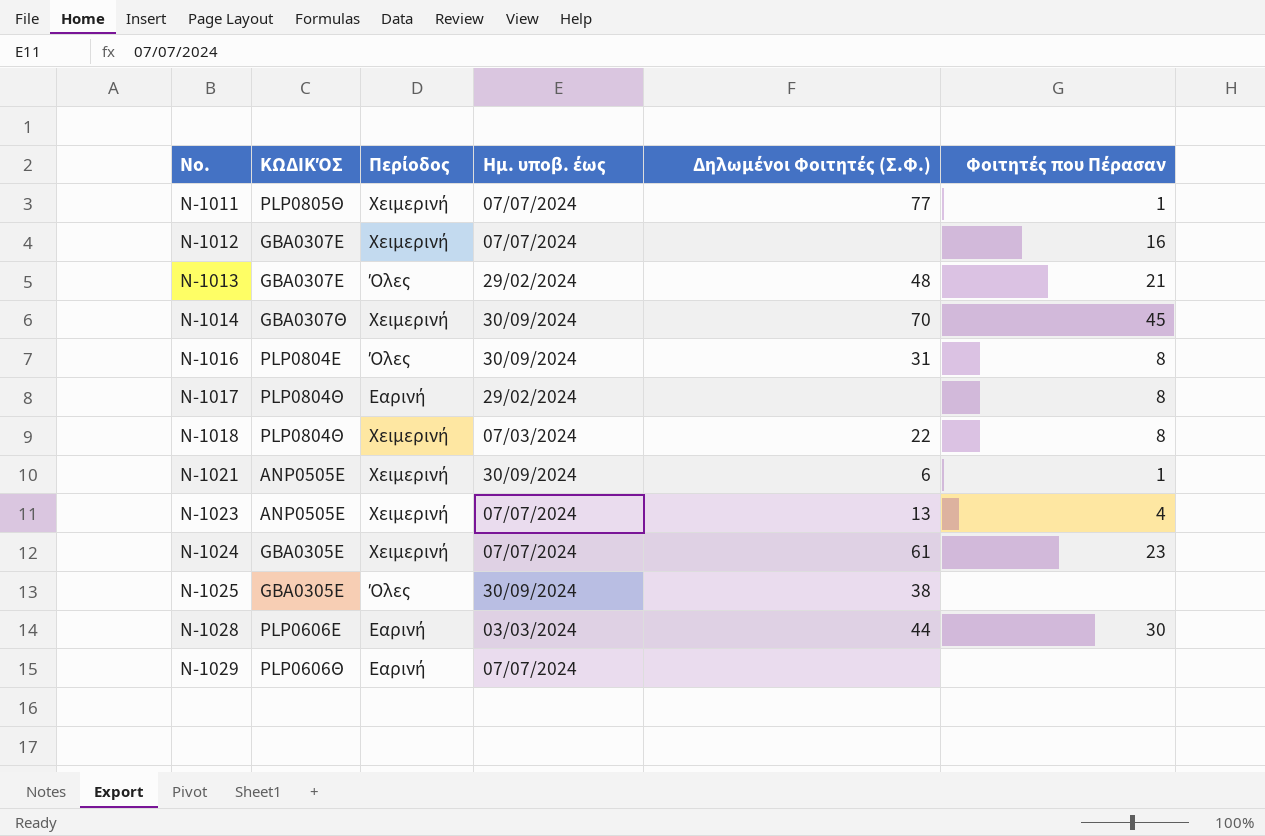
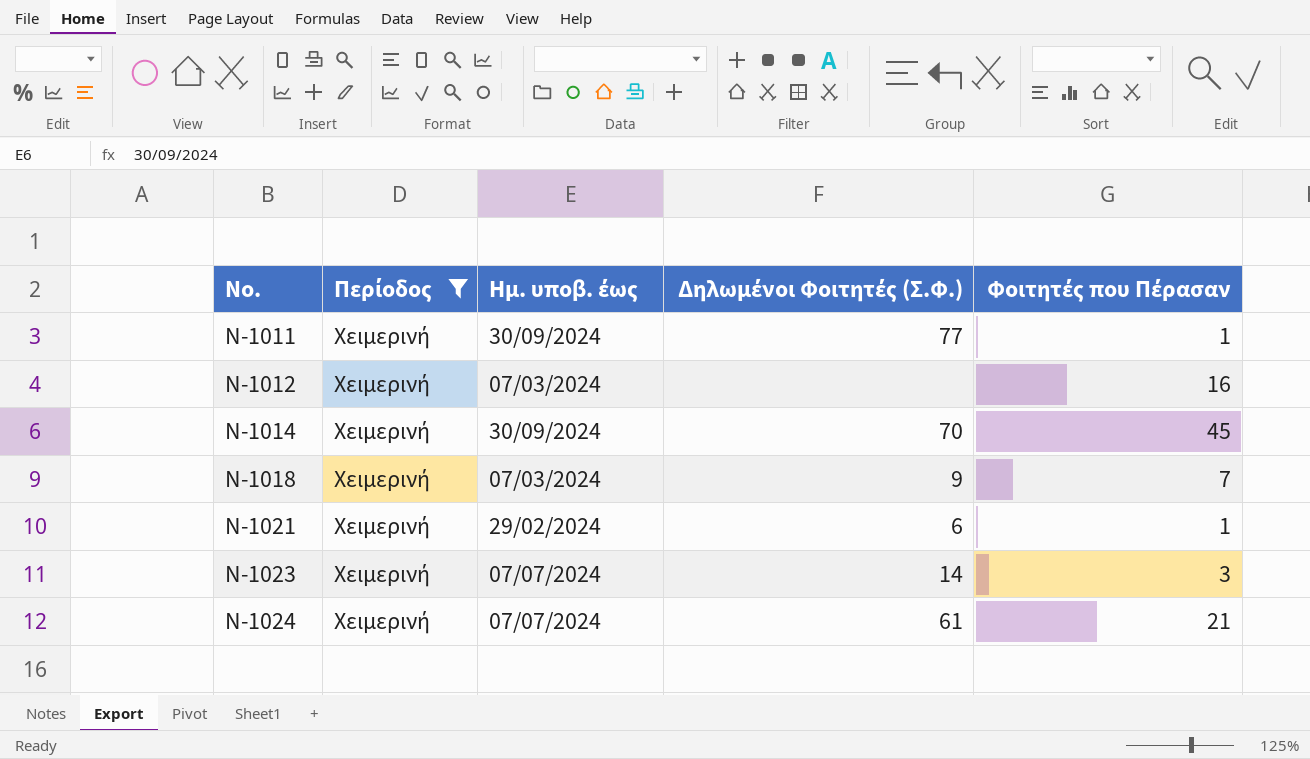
filter: none -> Περίοδος = Χειμερινή
column ΚΩΔΙΚΌΣ | position: 2 -> none
N-1011 | Ημ. υποβ. έως: 07/07/2024 -> 30/09/2024
N-1012 | Ημ. υποβ. έως: 07/07/2024 -> 07/03/2024
N-1018 | Δηλωμένοι Φοιτητές (Σ.Φ.): 22 -> 9
N-1018 | Φοιτητές που Πέρασαν: 8 -> 7
N-1021 | Ημ. υποβ. έως: 30/09/2024 -> 29/02/2024
N-1023 | Δηλωμένοι Φοιτητές (Σ.Φ.): 13 -> 14
N-1023 | Φοιτητές που Πέρασαν: 4 -> 3
N-1024 | Φοιτητές που Πέρασαν: 23 -> 21

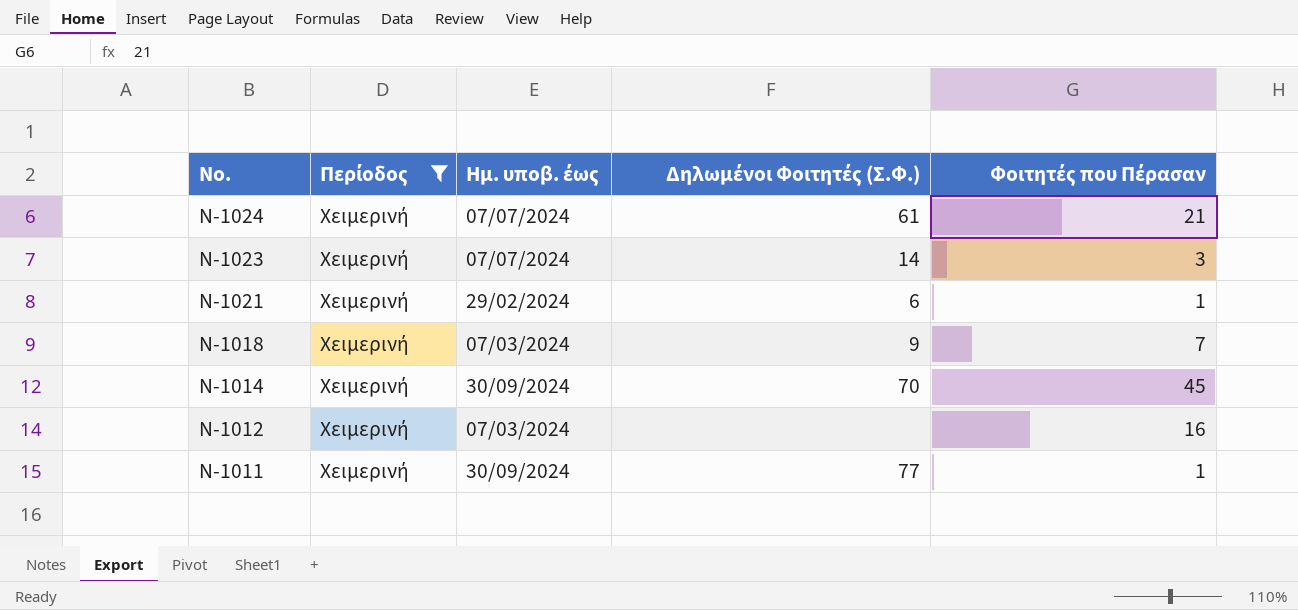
row order: No. ascending -> No. descending

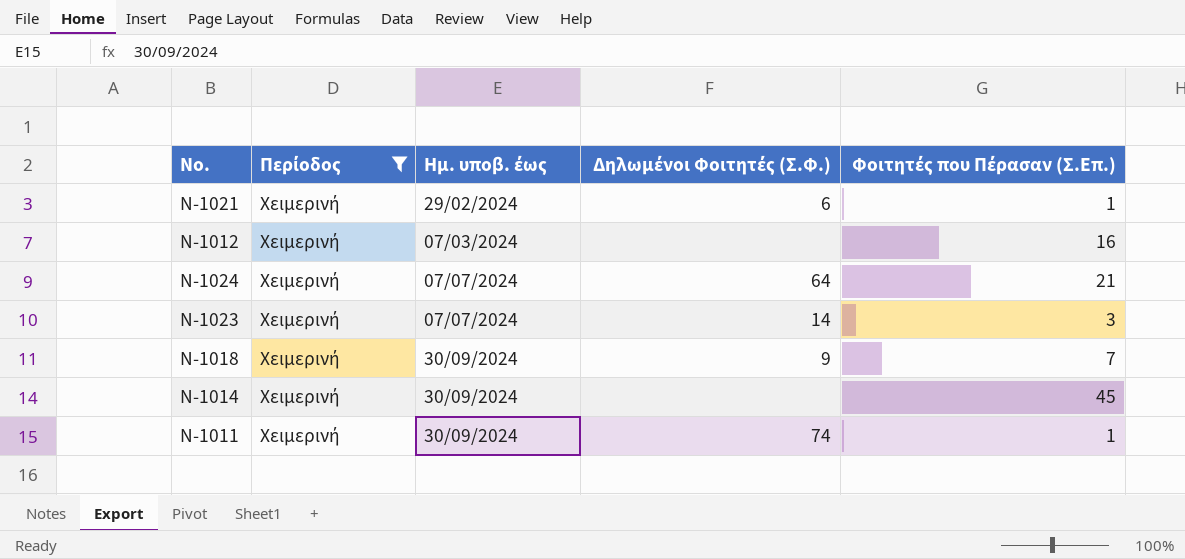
row order: No. descending -> Ημ. υποβ. έως ascending
column name: Φοιτητές που Πέρασαν -> Φοιτητές που Πέρασαν (Σ.Επ.)
N-1024 | Δηλωμένοι Φοιτητές (Σ.Φ.): 61 -> 64
N-1018 | Ημ. υποβ. έως: 07/03/2024 -> 30/09/2024
N-1014 | Δηλωμένοι Φοιτητές (Σ.Φ.): 70 -> none
N-1011 | Δηλωμένοι Φοιτητές (Σ.Φ.): 77 -> 74

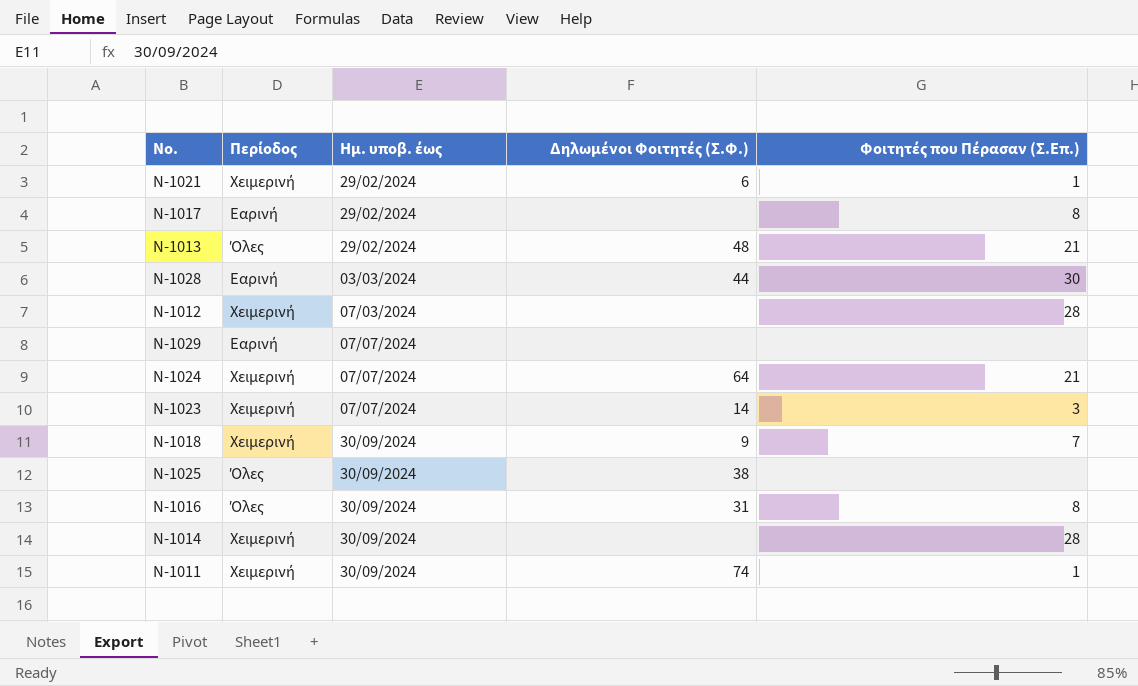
filter: Περίοδος = Χειμερινή -> none
N-1012 | Φοιτητές που Πέρασαν (Σ.Επ.): 16 -> 28
N-1014 | Φοιτητές που Πέρασαν (Σ.Επ.): 45 -> 28

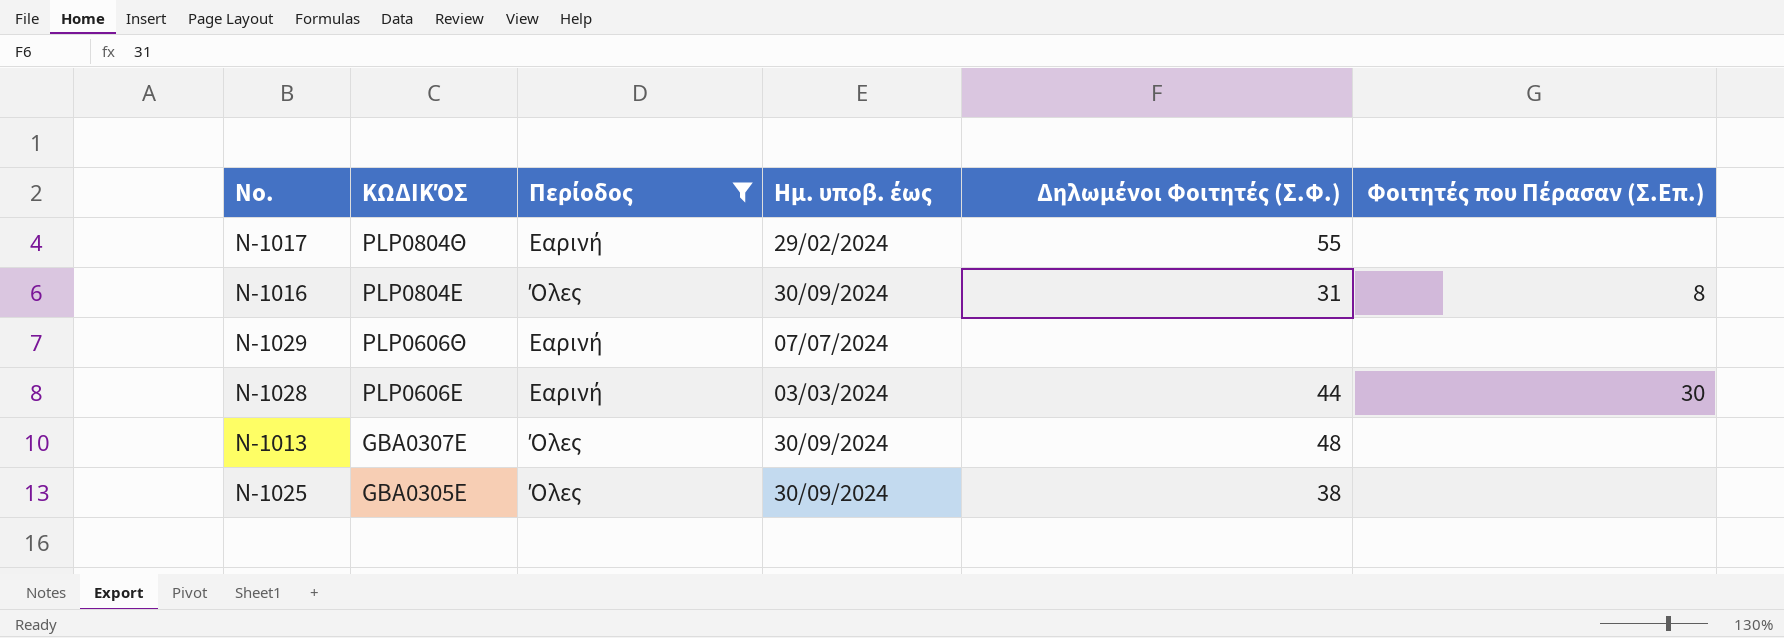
filter: none -> Περίοδος != Χειμερινή
row order: Ημ. υποβ. έως ascending -> ΚΩΔΙΚΌΣ descending
column ΚΩΔΙΚΌΣ | position: none -> 2
N-1017 | Δηλωμένοι Φοιτητές (Σ.Φ.): none -> 55
N-1017 | Φοιτητές που Πέρασαν (Σ.Επ.): 8 -> none
N-1013 | Ημ. υποβ. έως: 29/02/2024 -> 30/09/2024
N-1013 | Φοιτητές που Πέρασαν (Σ.Επ.): 21 -> none

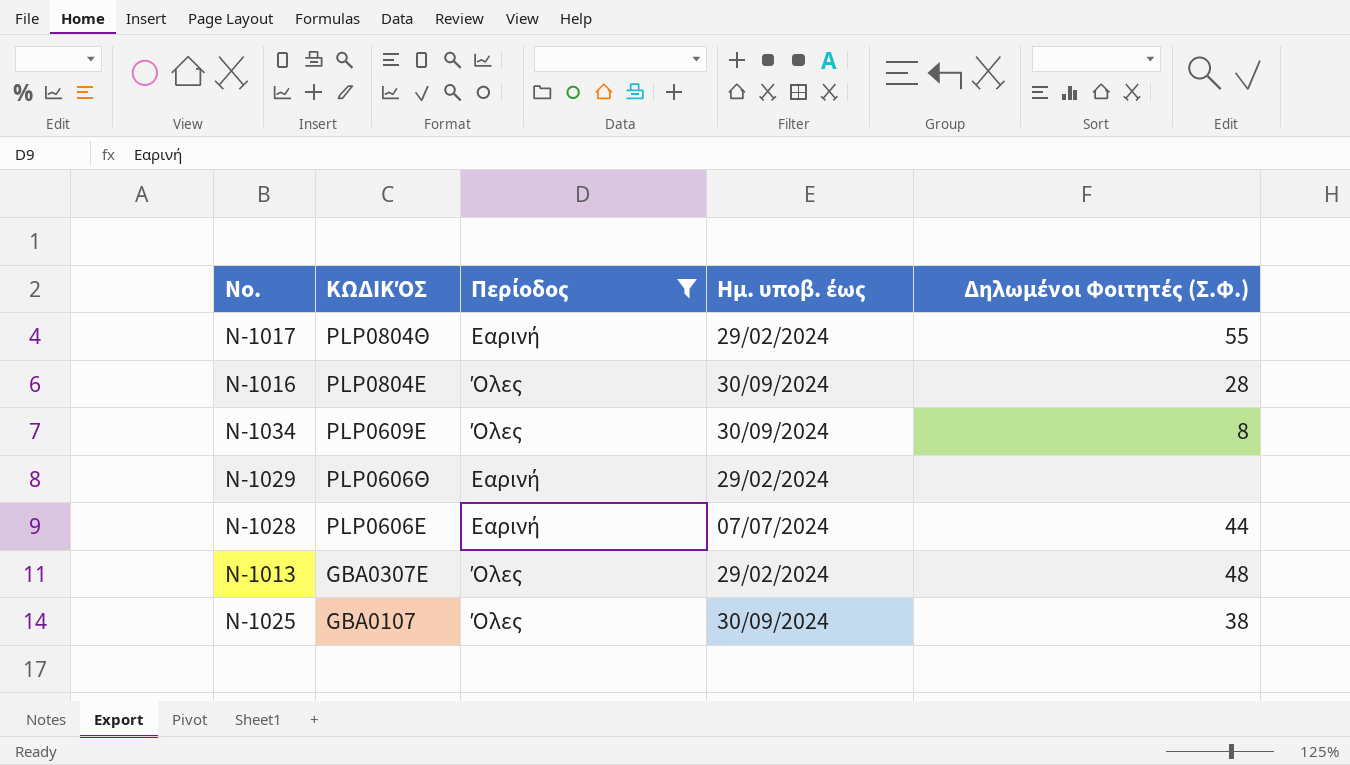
column Φοιτητές που Πέρασαν (Σ.Επ.) | position: 6 -> none
N-1016 | Δηλωμένοι Φοιτητές (Σ.Φ.): 31 -> 28
row N-1034: none -> PLP0609Ε | Όλες | 30/09/2024 | 8
N-1029 | Ημ. υποβ. έως: 07/07/2024 -> 29/02/2024
N-1028 | Ημ. υποβ. έως: 03/03/2024 -> 07/07/2024
N-1013 | Ημ. υποβ. έως: 30/09/2024 -> 29/02/2024
N-1025 | ΚΩΔΙΚΌΣ: GBA0305Ε -> GBA0107

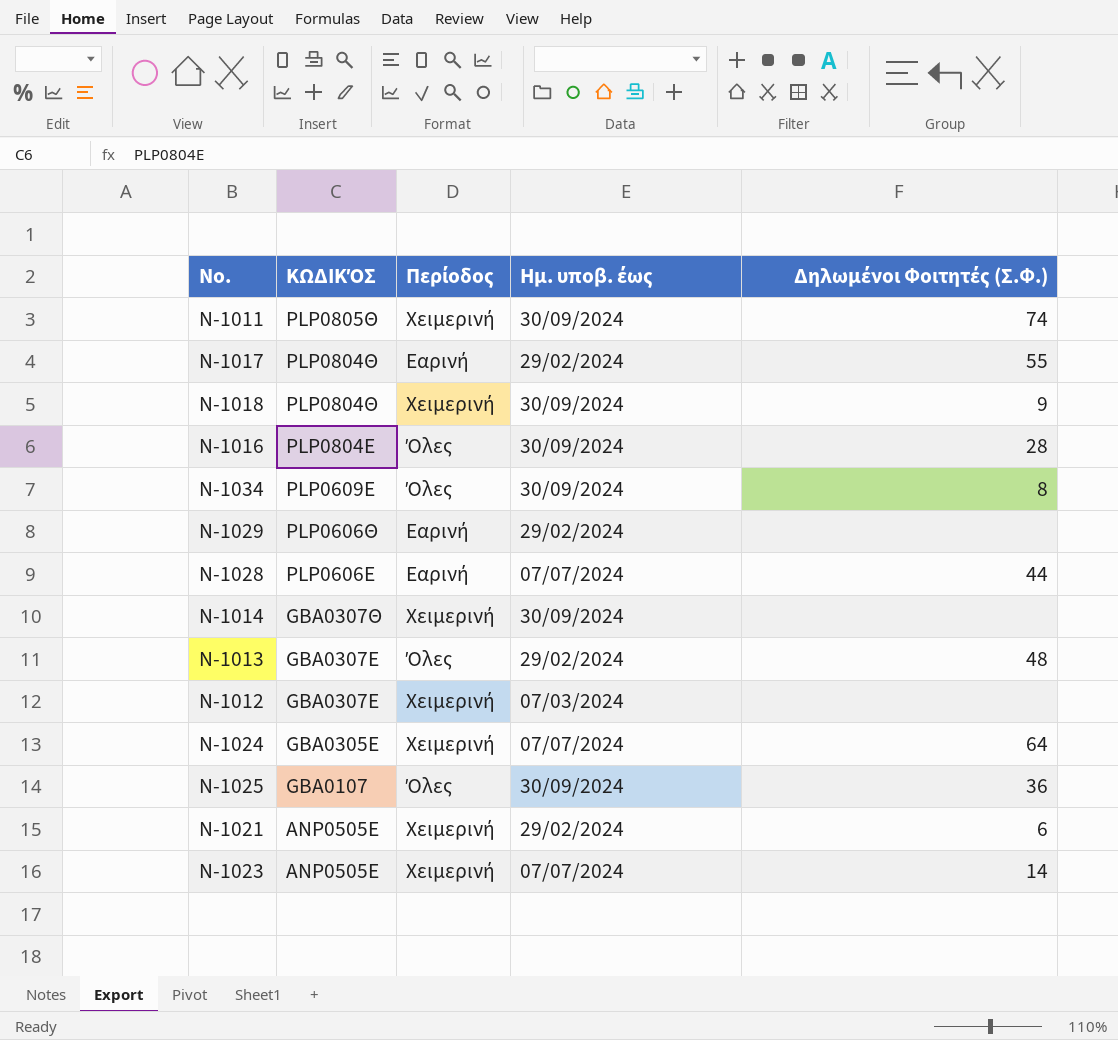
filter: Περίοδος != Χειμερινή -> none
N-1025 | Δηλωμένοι Φοιτητές (Σ.Φ.): 38 -> 36

